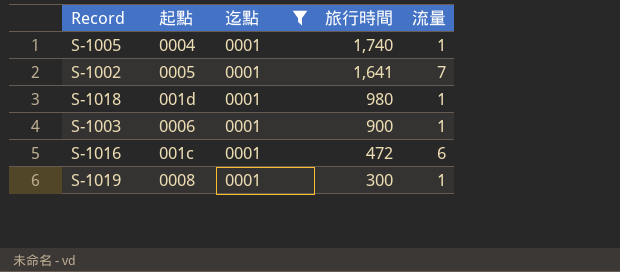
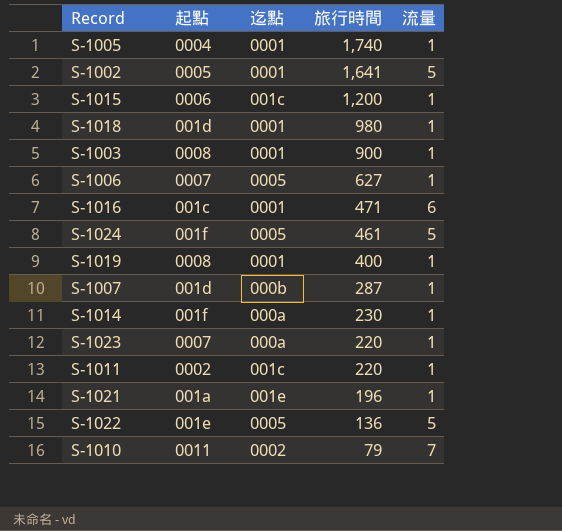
filter: 迄點 = 0001 -> none
S-1002 | 流量: 7 -> 5
S-1003 | 起點: 0006 -> 0008
S-1016 | 旅行時間: 472 -> 471
S-1019 | 旅行時間: 300 -> 400

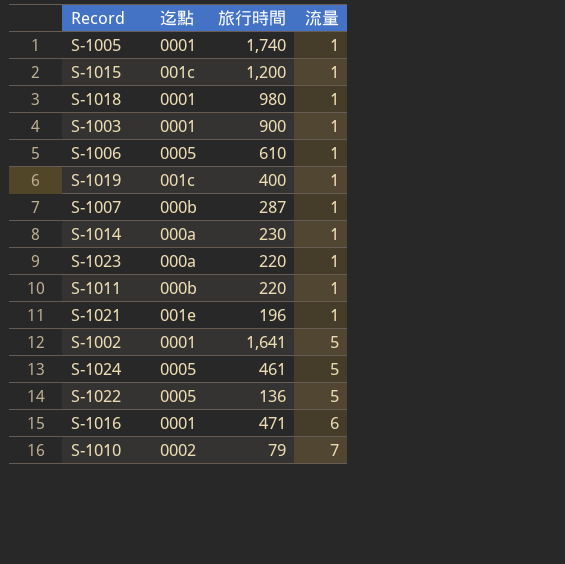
row order: 旅行時間 descending -> 流量 ascending
column 起點 | position: 2 -> none
S-1006 | 旅行時間: 627 -> 610
S-1019 | 迄點: 0001 -> 001c
S-1011 | 迄點: 001c -> 000b

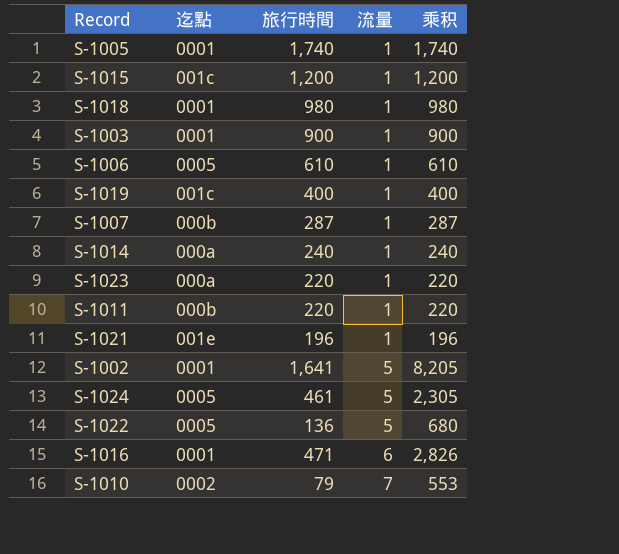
column 乘积 | formula: none -> [旅行時間] * [流量]
S-1014 | 旅行時間: 230 -> 240

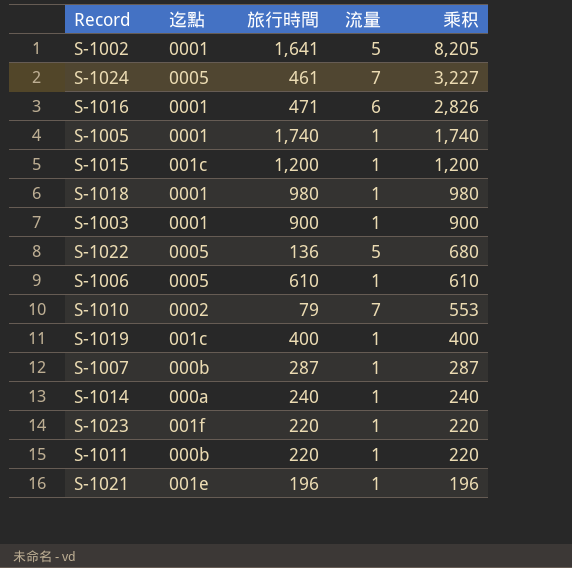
row order: 流量 ascending -> 乘积 descending
S-1024 | 流量: 5 -> 7
S-1024 | 乘积: 2,305 -> 3,227
S-1023 | 迄點: 000a -> 001f

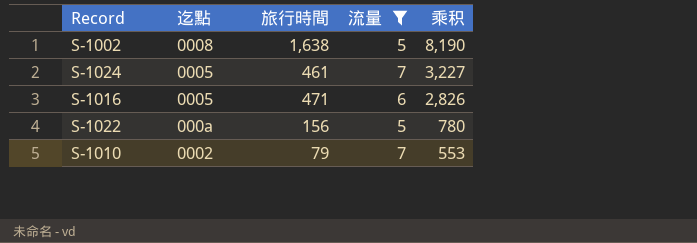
filter: none -> 流量 != 1
S-1002 | 迄點: 0001 -> 0008
S-1002 | 旅行時間: 1,641 -> 1,638
S-1002 | 乘积: 8,205 -> 8,190
S-1016 | 迄點: 0001 -> 0005
S-1022 | 迄點: 0005 -> 000a
S-1022 | 旅行時間: 136 -> 156
S-1022 | 乘积: 680 -> 780

